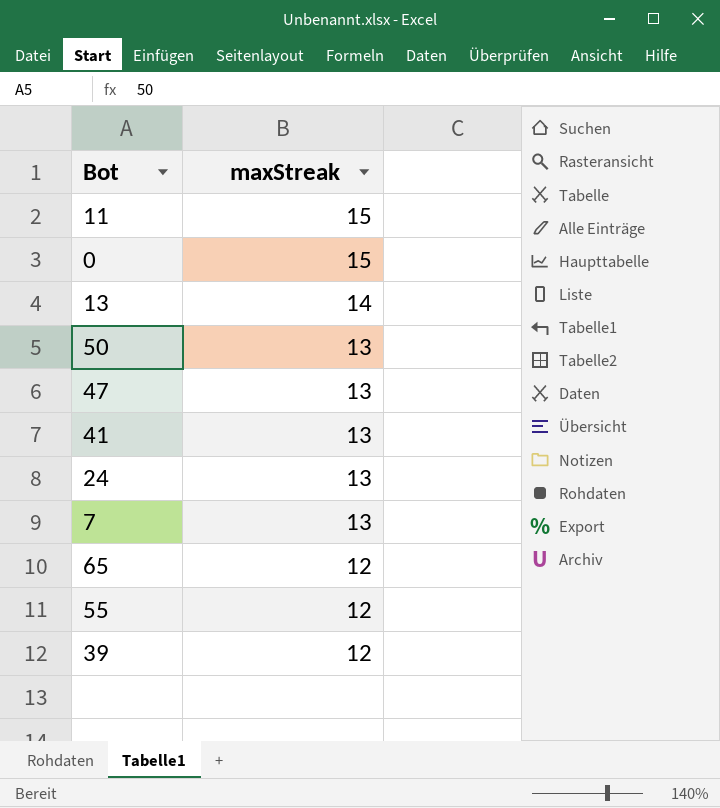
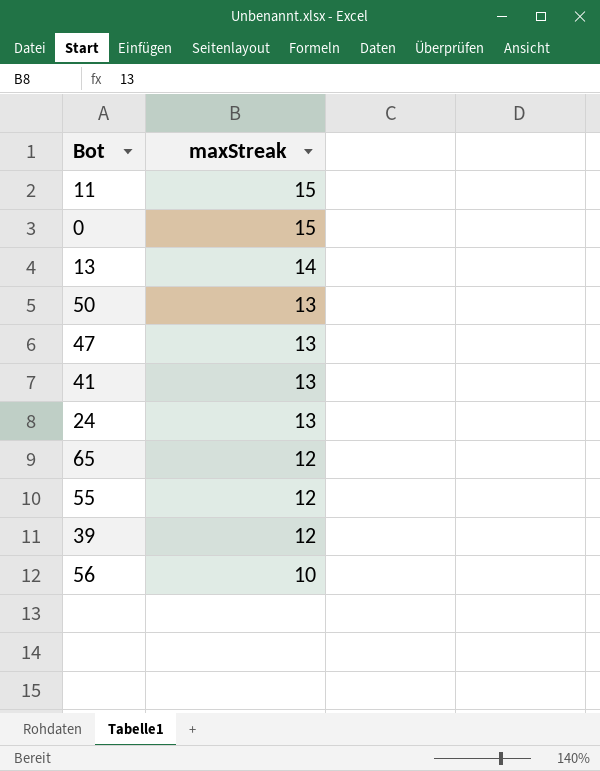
row 7: 13 -> none
row 56: none -> 10

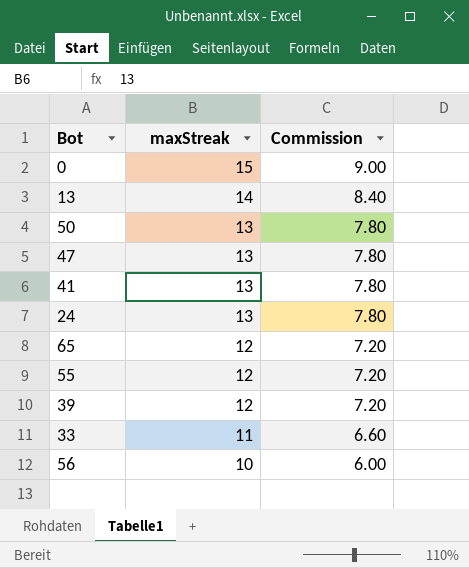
column Commission | formula: none -> [maxStreak] * 0.6
row 11: 15 -> none
row 33: none -> 11 | 6.60

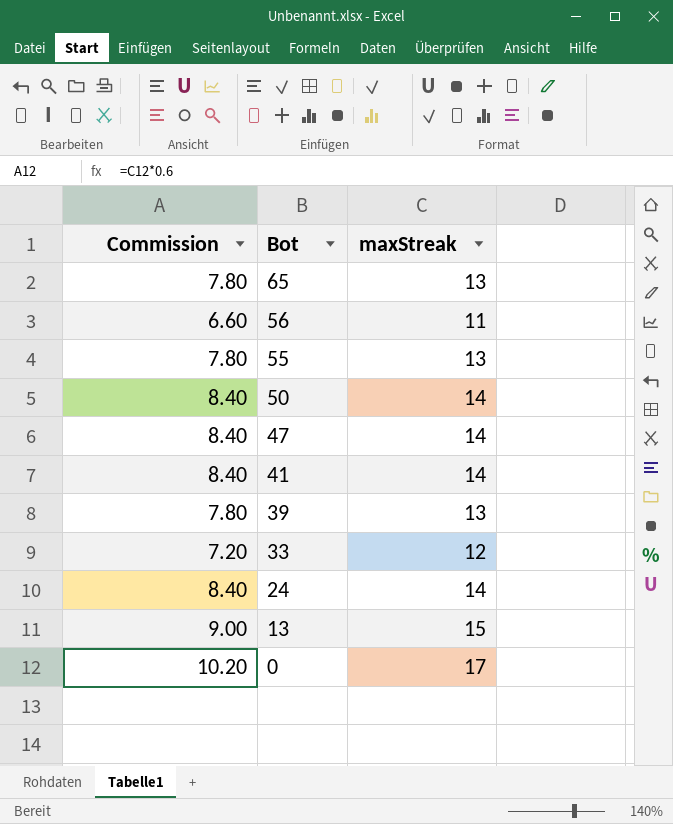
row order: maxStreak descending -> Bot descending
column Commission | position: 3 -> 1
65 | Commission: 7.20 -> 7.80
65 | maxStreak: 12 -> 13
56 | Commission: 6.00 -> 6.60
56 | maxStreak: 10 -> 11
55 | Commission: 7.20 -> 7.80
55 | maxStreak: 12 -> 13
50 | Commission: 7.80 -> 8.40
50 | maxStreak: 13 -> 14
47 | Commission: 7.80 -> 8.40
47 | maxStreak: 13 -> 14
41 | Commission: 7.80 -> 8.40
41 | maxStreak: 13 -> 14
39 | Commission: 7.20 -> 7.80
39 | maxStreak: 12 -> 13
33 | Commission: 6.60 -> 7.20
33 | maxStreak: 11 -> 12
24 | Commission: 7.80 -> 8.40
24 | maxStreak: 13 -> 14
13 | Commission: 8.40 -> 9.00
13 | maxStreak: 14 -> 15
0 | Commission: 9.00 -> 10.20
0 | maxStreak: 15 -> 17

